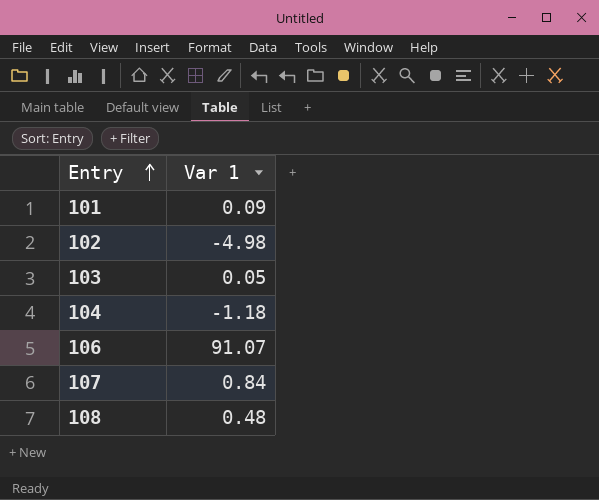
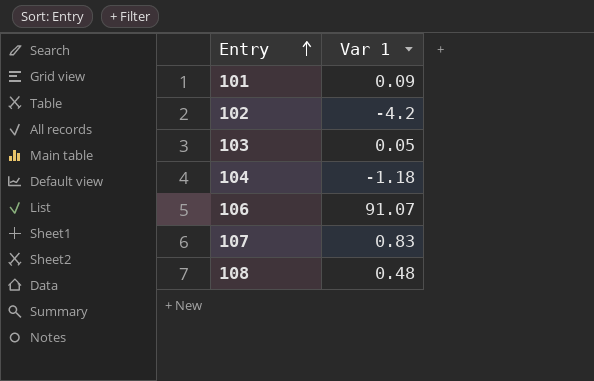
102 | Var 1: -4.98 -> -4.2
107 | Var 1: 0.84 -> 0.83

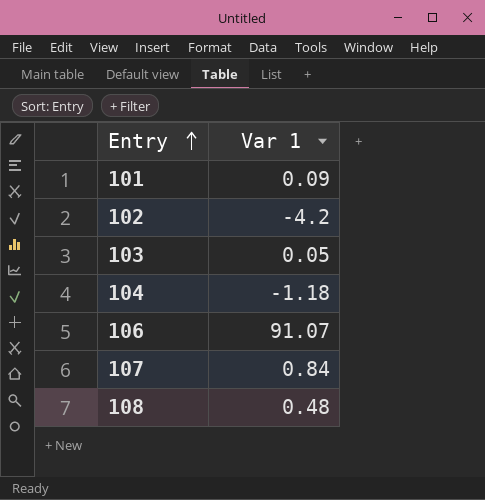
107 | Var 1: 0.83 -> 0.84

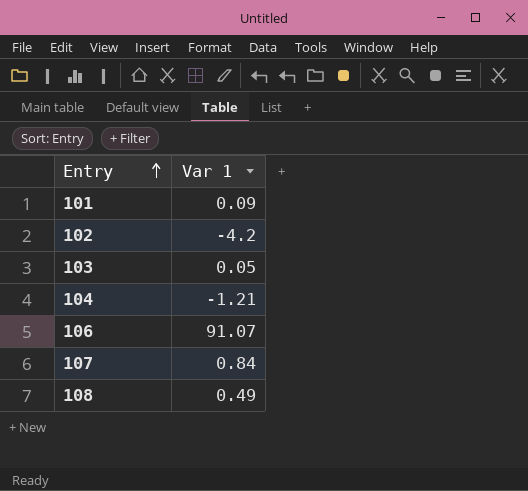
104 | Var 1: -1.18 -> -1.21
108 | Var 1: 0.48 -> 0.49

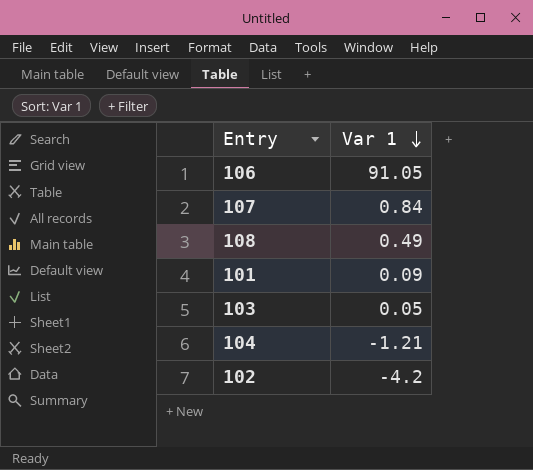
row order: Entry ascending -> Var 1 descending
106 | Var 1: 91.07 -> 91.05

